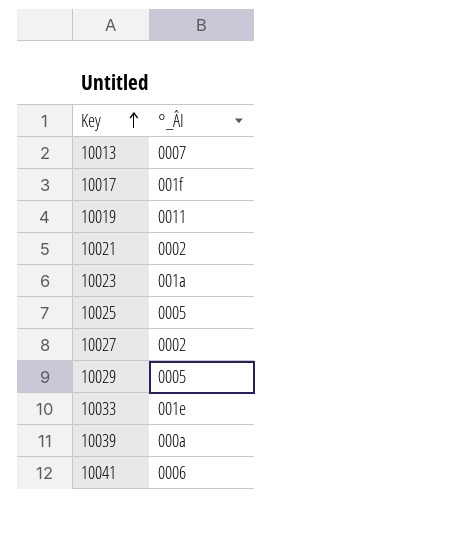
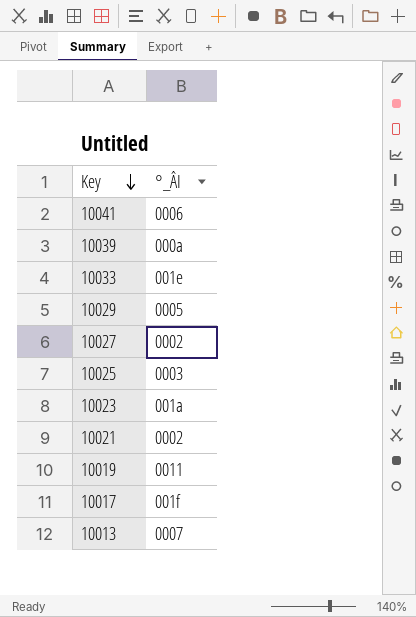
row order: Key ascending -> Key descending
10025 | °_ÂI: 0005 -> 0003

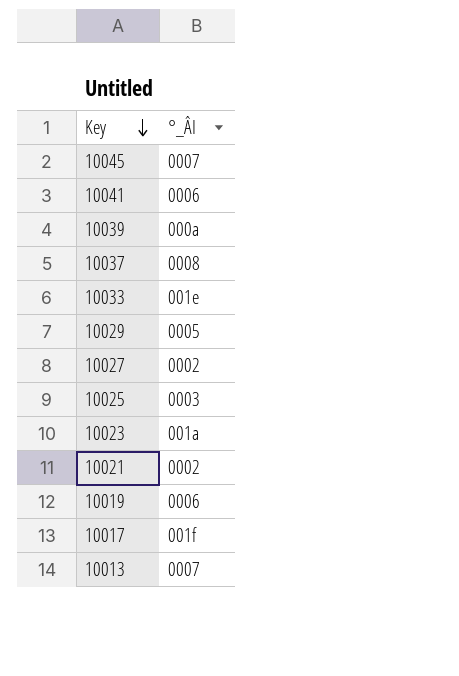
row 10045: none -> 0007
row 10037: none -> 0008
10019 | °_ÂI: 0011 -> 0006

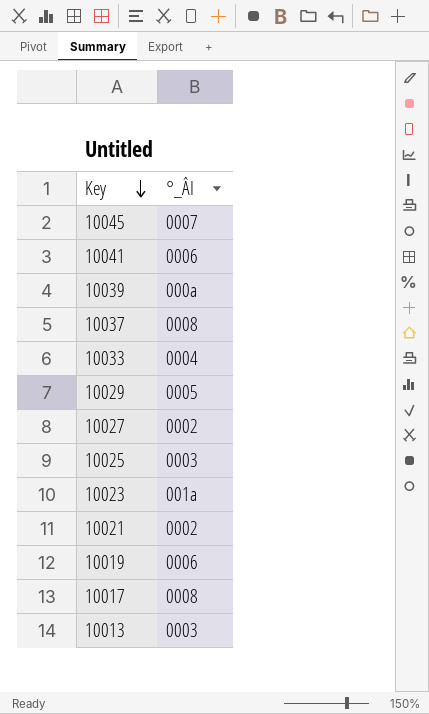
10033 | °_ÂI: 001e -> 0004
10017 | °_ÂI: 001f -> 0008
10013 | °_ÂI: 0007 -> 0003

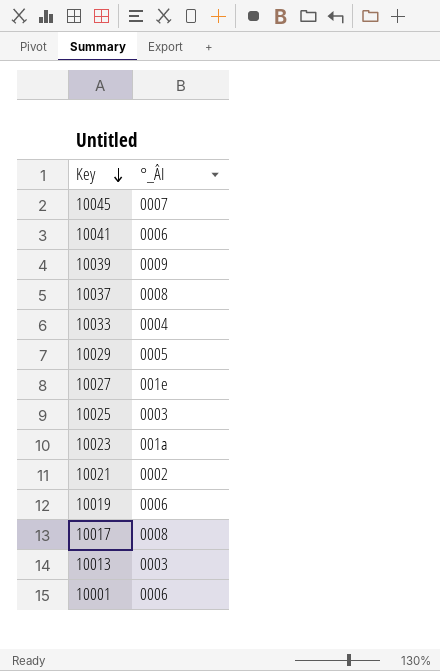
10039 | °_ÂI: 000a -> 0009
10027 | °_ÂI: 0002 -> 001e
row 10001: none -> 0006

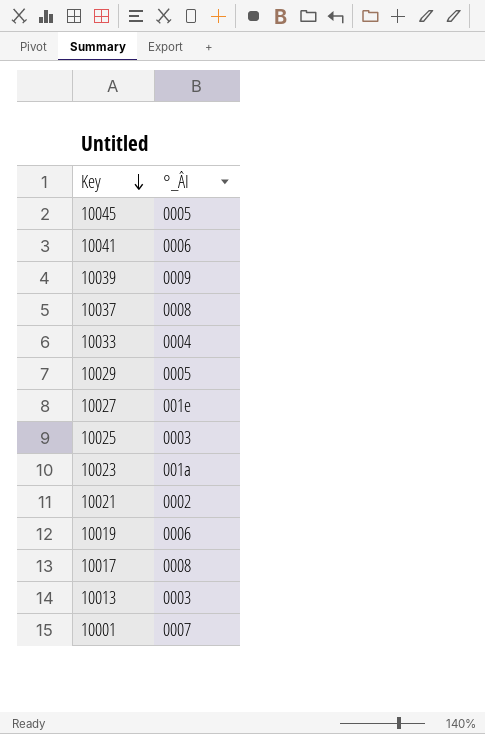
10045 | °_ÂI: 0007 -> 0005
10001 | °_ÂI: 0006 -> 0007

